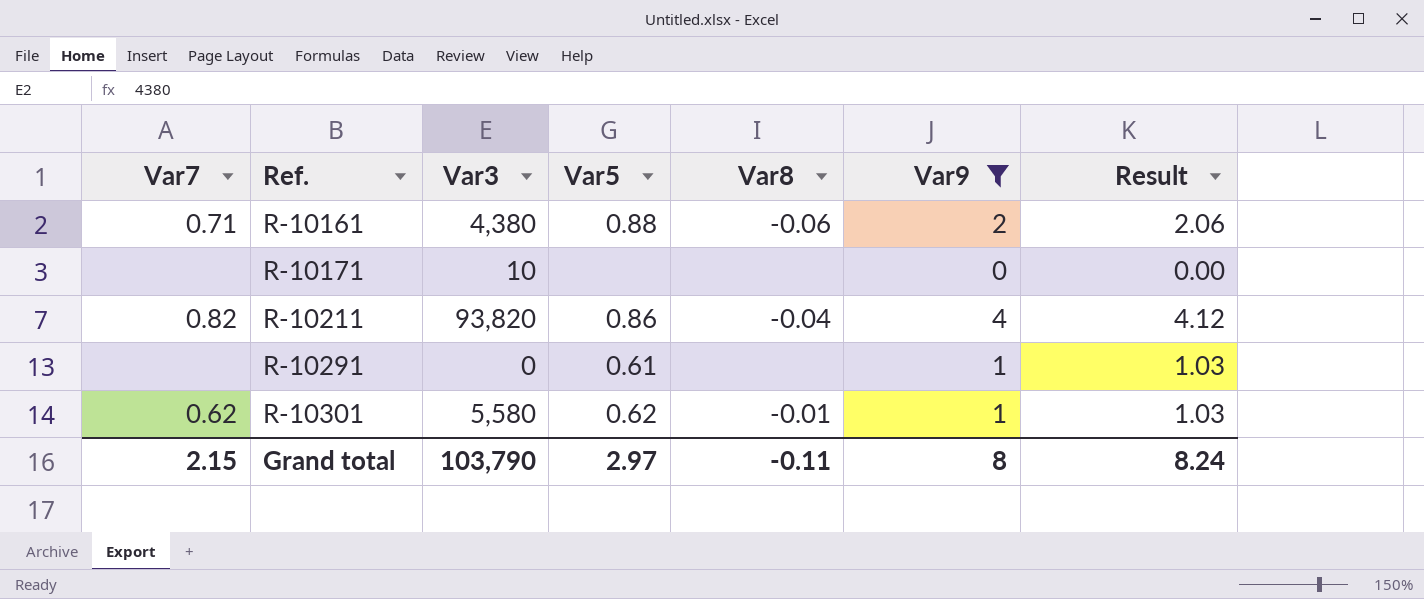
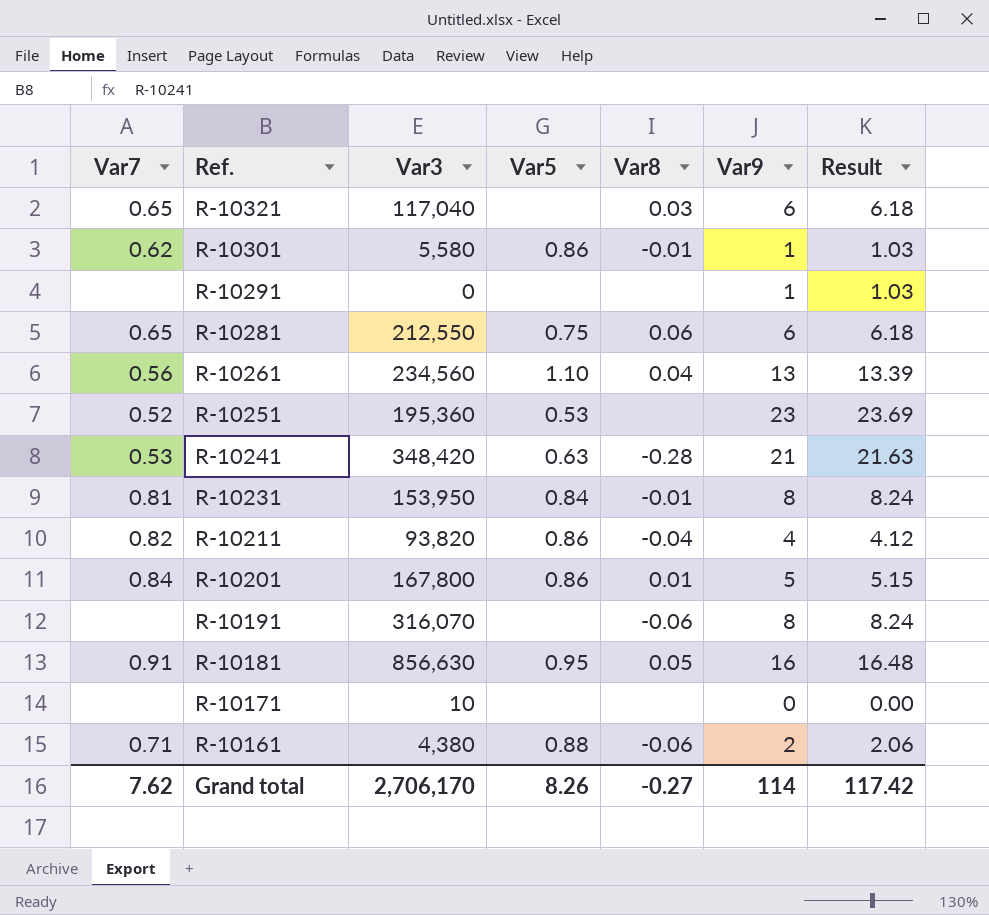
filter: Var9 <= 4 -> none
row order: Ref. ascending -> Ref. descending
R-10301 | Var5: 0.62 -> 0.86
R-10291 | Var5: 0.61 -> none
Grand total | Var7: 2.15 -> 7.62
Grand total | Var3: 103,790 -> 2,706,170
Grand total | Var5: 2.97 -> 8.26
Grand total | Var8: -0.11 -> -0.27
Grand total | Var9: 8 -> 114
Grand total | Result: 8.24 -> 117.42

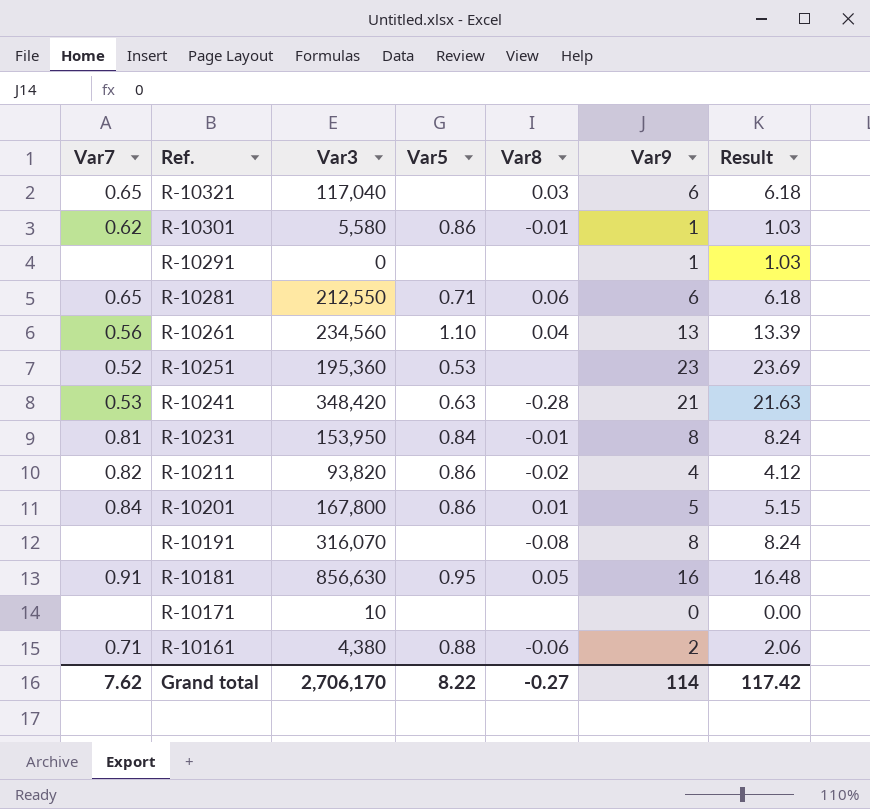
R-10281 | Var5: 0.75 -> 0.71
R-10211 | Var8: -0.04 -> -0.02
R-10191 | Var8: -0.06 -> -0.08
Grand total | Var5: 8.26 -> 8.22

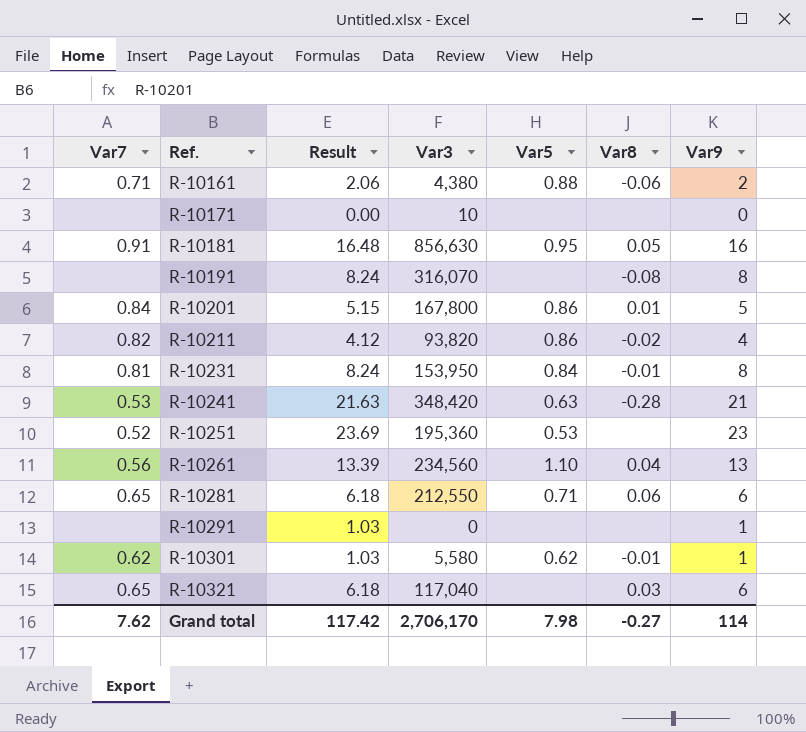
row order: Ref. descending -> Ref. ascending
column Result | position: 7 -> 3
R-10301 | Var5: 0.86 -> 0.62
Grand total | Var5: 8.22 -> 7.98

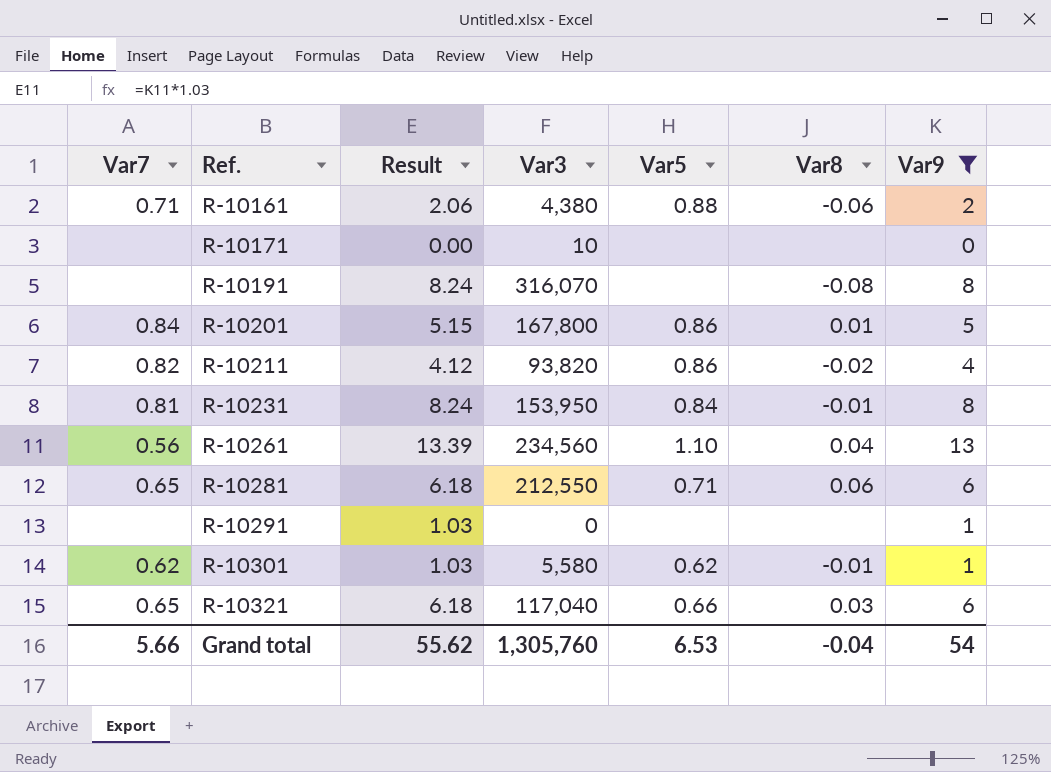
filter: none -> Var9 <= 13
R-10321 | Var5: none -> 0.66
Grand total | Var7: 7.62 -> 5.66
Grand total | Result: 117.42 -> 55.62
Grand total | Var3: 2,706,170 -> 1,305,760
Grand total | Var5: 7.98 -> 6.53
Grand total | Var8: -0.27 -> -0.04
Grand total | Var9: 114 -> 54

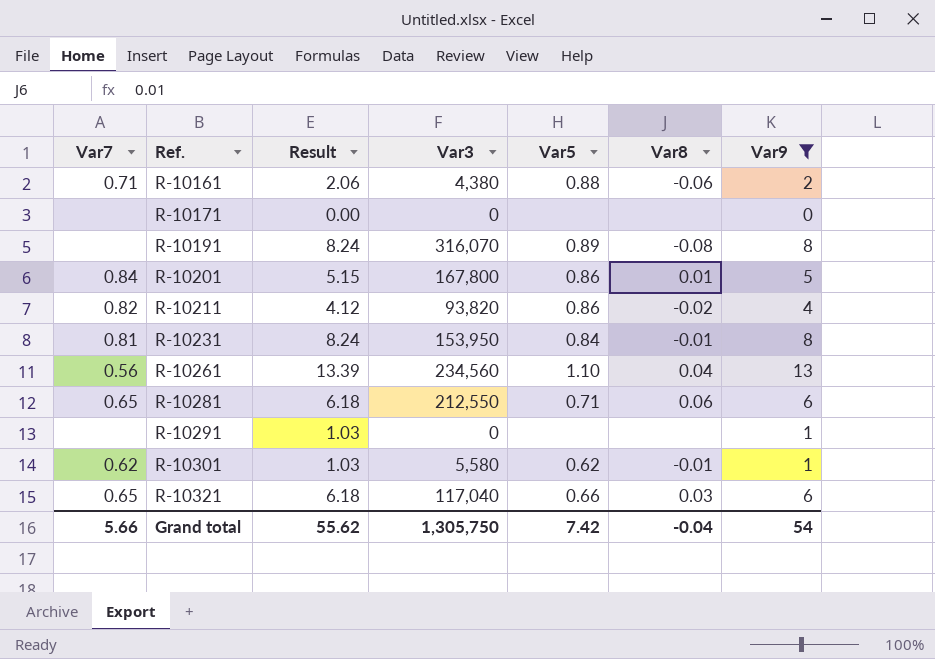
R-10171 | Var3: 10 -> 0
R-10191 | Var5: none -> 0.89
Grand total | Var3: 1,305,760 -> 1,305,750
Grand total | Var5: 6.53 -> 7.42

